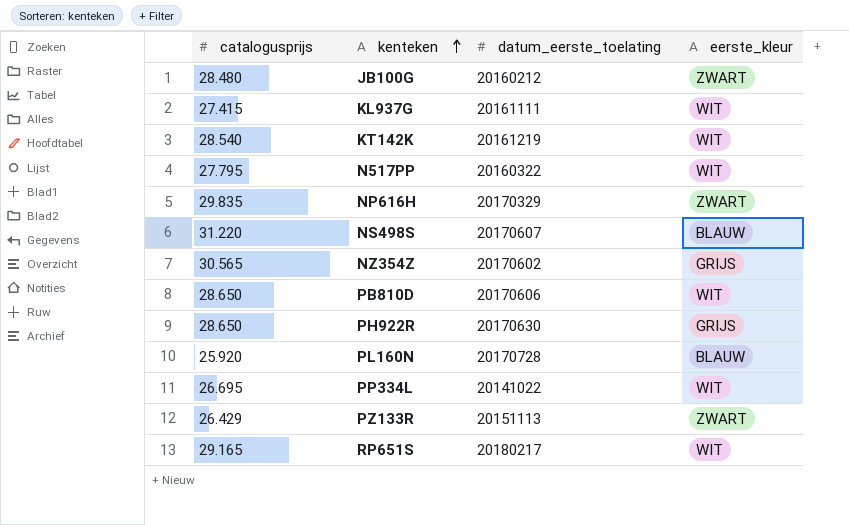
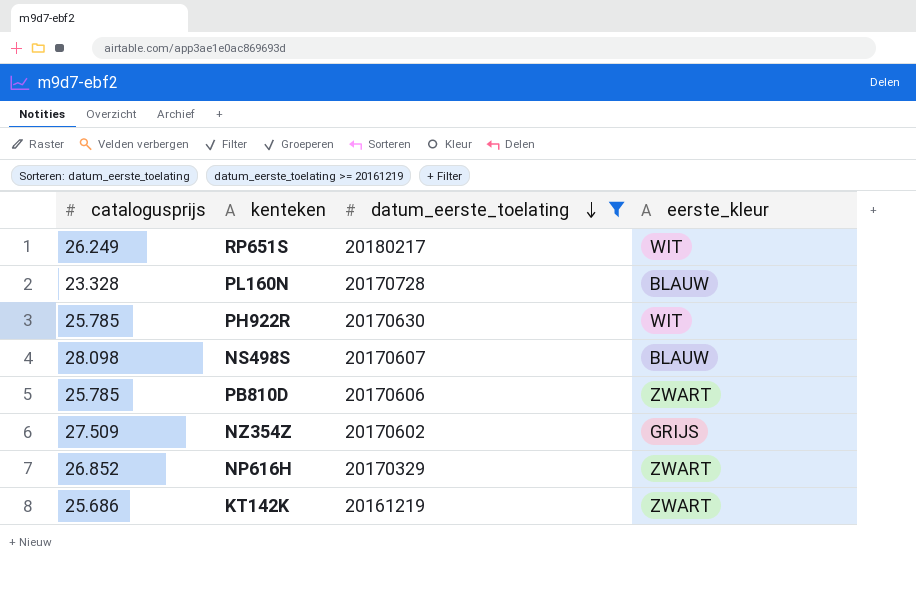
filter: none -> datum_eerste_toelating >= 20161219
row order: kenteken ascending -> datum_eerste_toelating descending
RP651S | catalogusprijs: 29.165 -> 26.249
PL160N | catalogusprijs: 25.920 -> 23.328
PH922R | catalogusprijs: 28.650 -> 25.785
PH922R | eerste_kleur: GRIJS -> WIT
NS498S | catalogusprijs: 31.220 -> 28.098
PB810D | catalogusprijs: 28.650 -> 25.785
PB810D | eerste_kleur: WIT -> ZWART
NZ354Z | catalogusprijs: 30.565 -> 27.509
NP616H | catalogusprijs: 29.835 -> 26.852
KT142K | catalogusprijs: 28.540 -> 25.686
KT142K | eerste_kleur: WIT -> ZWART

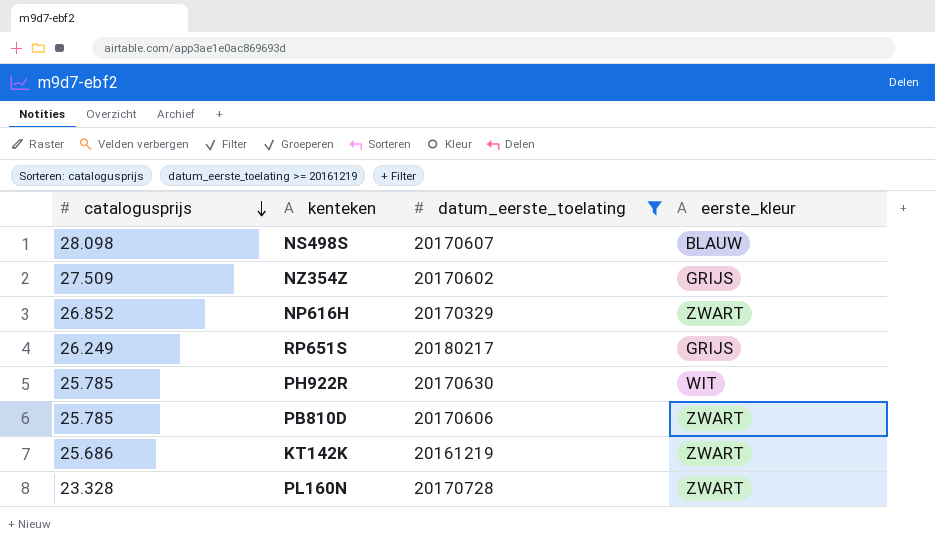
row order: datum_eerste_toelating descending -> catalogusprijs descending
RP651S | eerste_kleur: WIT -> GRIJS
PL160N | eerste_kleur: BLAUW -> ZWART

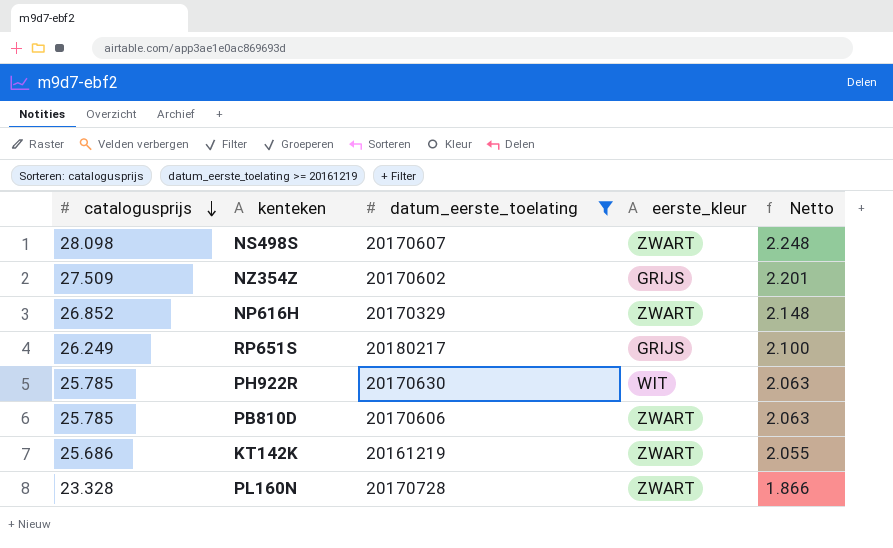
column Netto | formula: none -> [catalogusprijs] * 0,08
NS498S | eerste_kleur: BLAUW -> ZWART

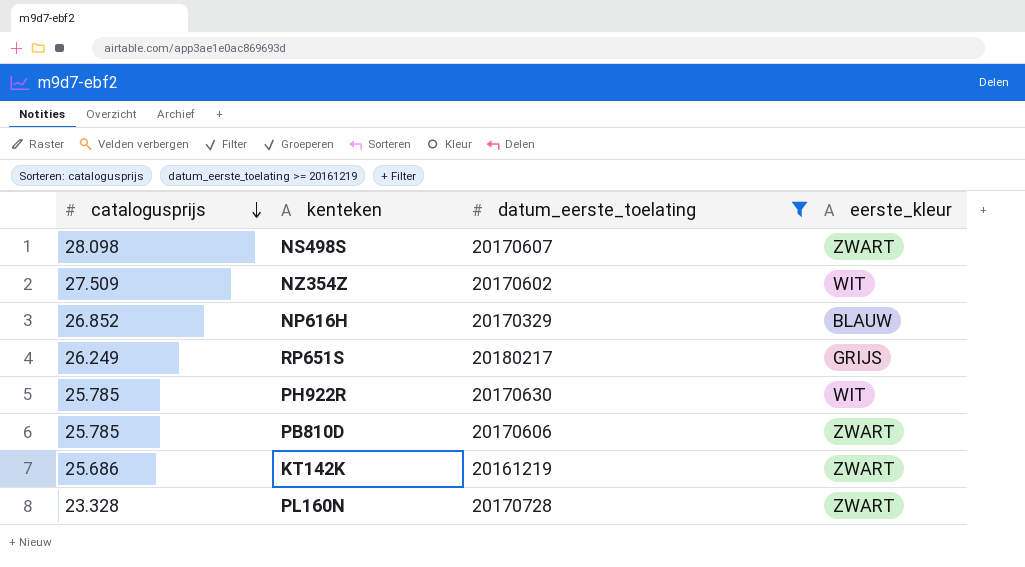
column Netto | formula: [catalogusprijs] * 0,08 -> none
NZ354Z | eerste_kleur: GRIJS -> WIT
NP616H | eerste_kleur: ZWART -> BLAUW

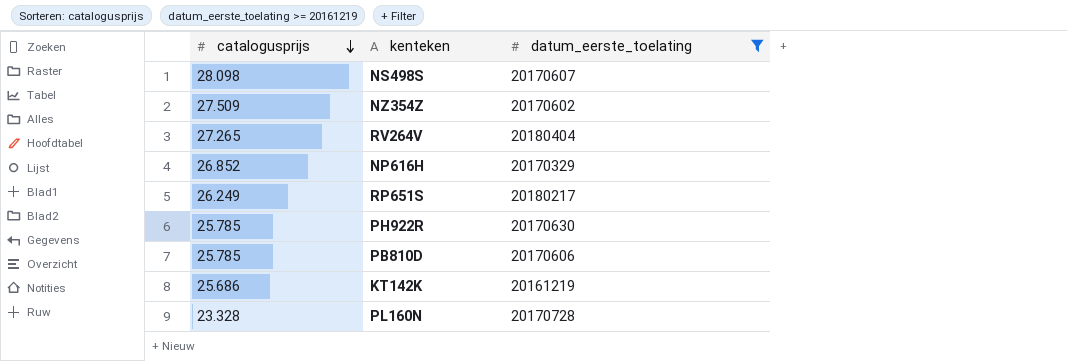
column eerste_kleur | position: 4 -> none
row RV264V: none -> 27.265 | 20180404

